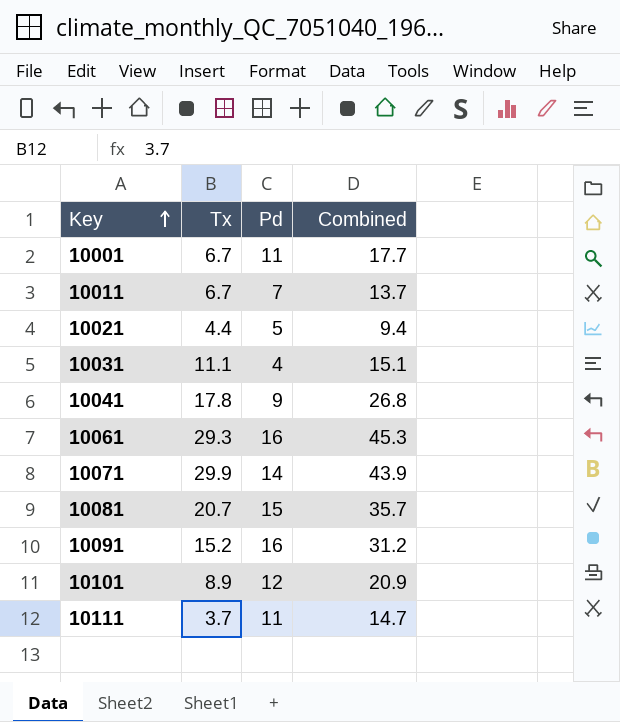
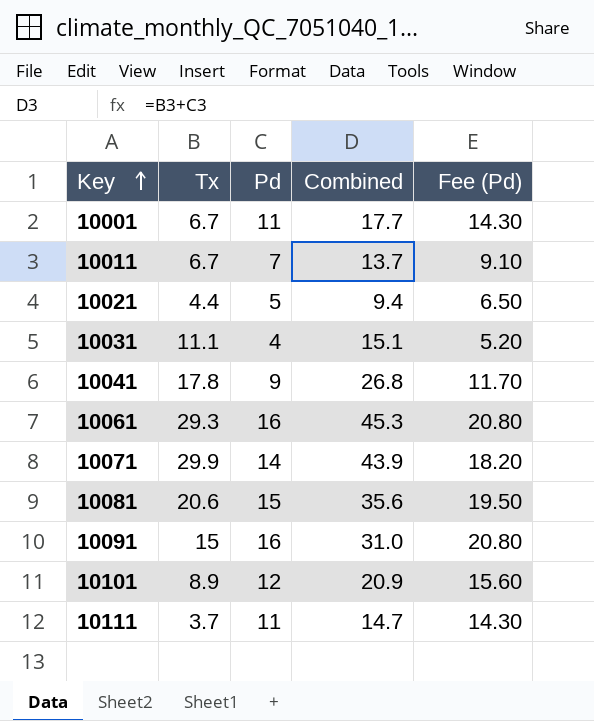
column Fee (Pd) | formula: none -> [Pd] * 1.3
10081 | Tx: 20.7 -> 20.6
10081 | Combined: 35.7 -> 35.6
10091 | Tx: 15.2 -> 15
10091 | Combined: 31.2 -> 31.0

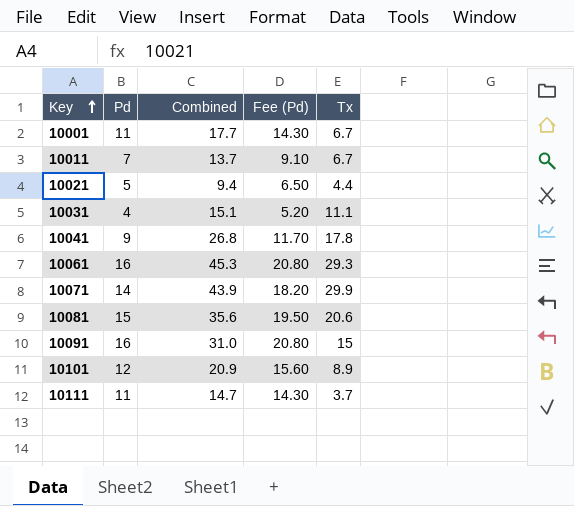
column Tx | position: 2 -> 5

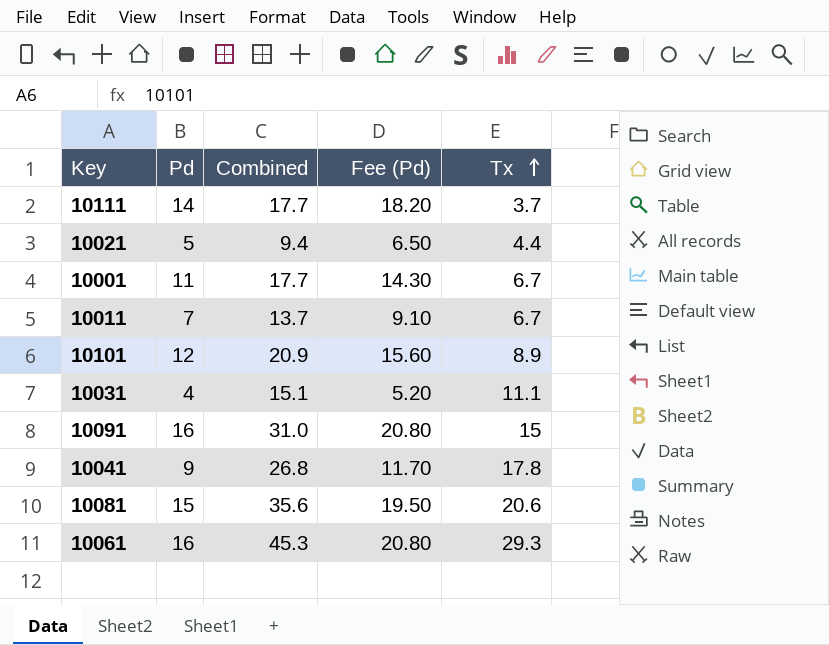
row order: Key ascending -> Tx ascending
row 10071: 14 | 43.9 | 18.20 | 29.9 -> none
10111 | Pd: 11 -> 14
10111 | Combined: 14.7 -> 17.7
10111 | Fee (Pd): 14.30 -> 18.20

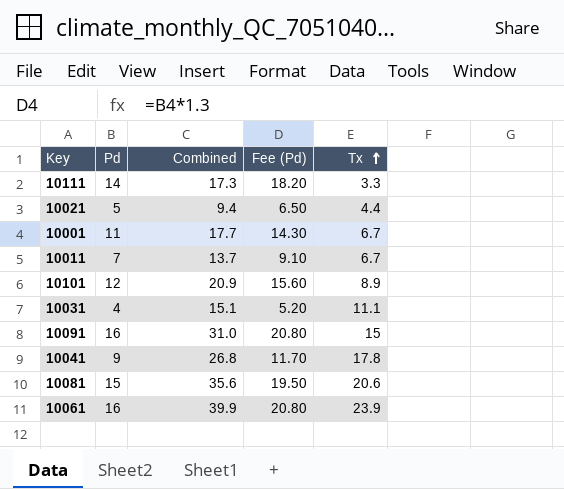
10111 | Combined: 17.7 -> 17.3
10111 | Tx: 3.7 -> 3.3
10061 | Combined: 45.3 -> 39.9
10061 | Tx: 29.3 -> 23.9

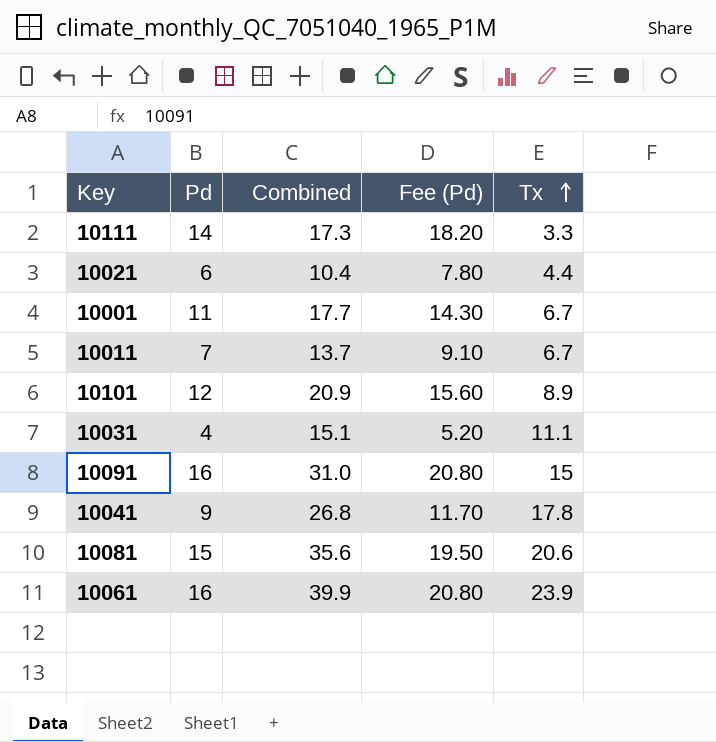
10021 | Pd: 5 -> 6
10021 | Combined: 9.4 -> 10.4
10021 | Fee (Pd): 6.50 -> 7.80

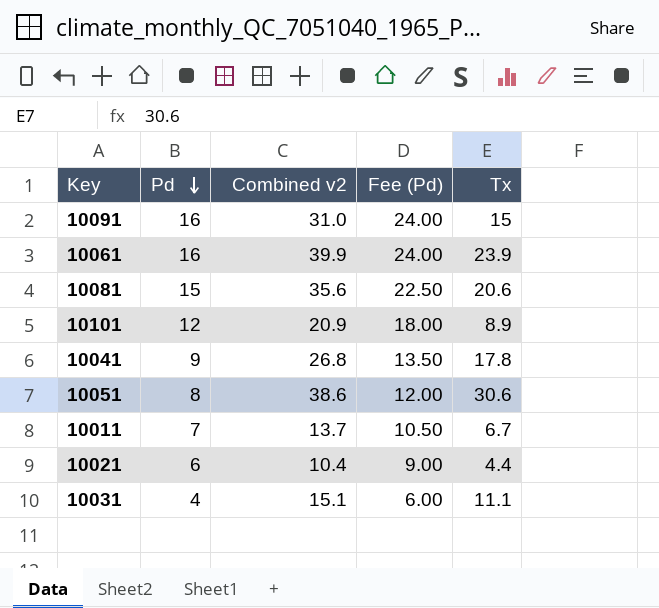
row order: Tx ascending -> Pd descending
column name: Combined -> Combined v2
column Fee (Pd) | formula: [Pd] * 1.3 -> [Pd] * 1.5
row 10111: 14 | 17.3 | 18.20 | 3.3 -> none
row 10001: 11 | 17.7 | 14.30 | 6.7 -> none
row 10051: none -> 8 | 38.6 | 12.00 | 30.6

